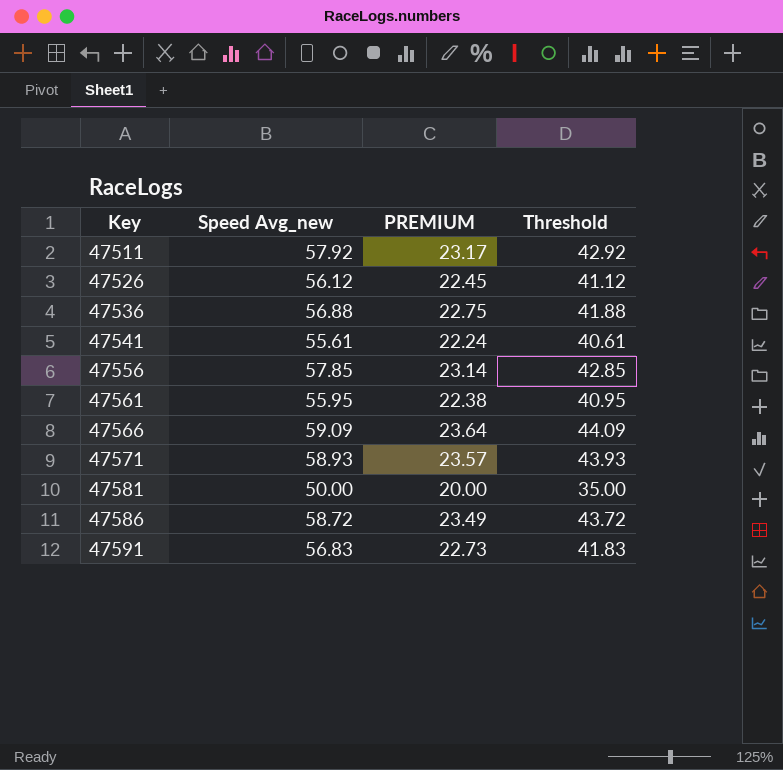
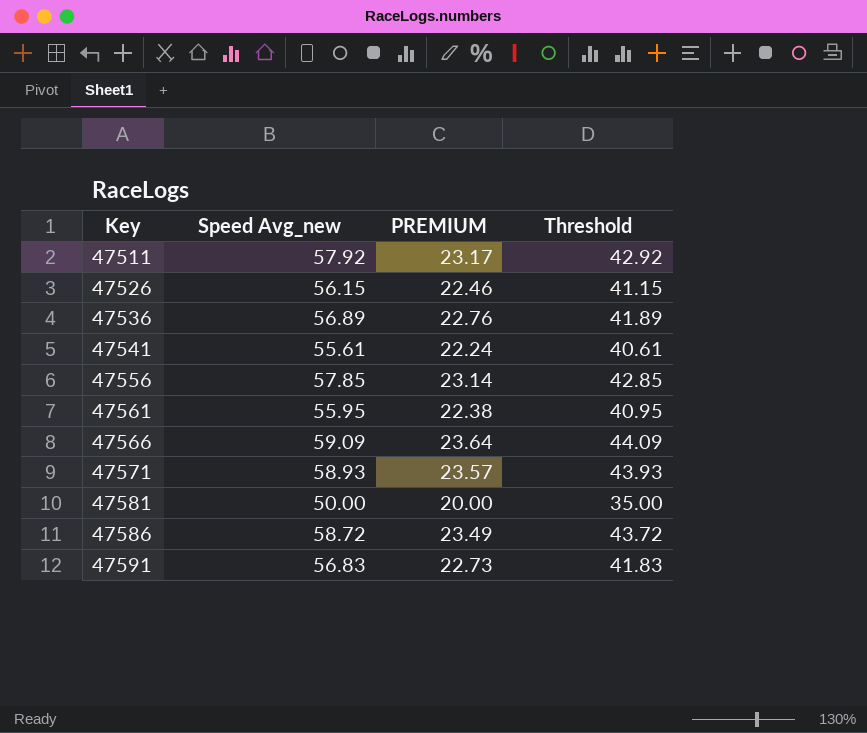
47526 | Speed Avg_new: 56.12 -> 56.15
47526 | PREMIUM: 22.45 -> 22.46
47526 | Threshold: 41.12 -> 41.15
47536 | Speed Avg_new: 56.88 -> 56.89
47536 | PREMIUM: 22.75 -> 22.76
47536 | Threshold: 41.88 -> 41.89

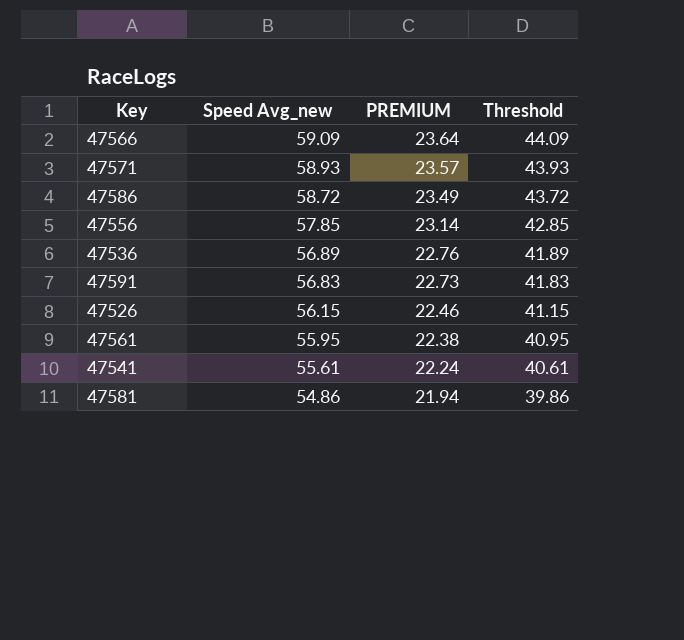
row order: Key ascending -> Speed Avg_new descending
row 47511: 57.92 | 23.17 | 42.92 -> none
47581 | Speed Avg_new: 50.00 -> 54.86
47581 | PREMIUM: 20.00 -> 21.94
47581 | Threshold: 35.00 -> 39.86

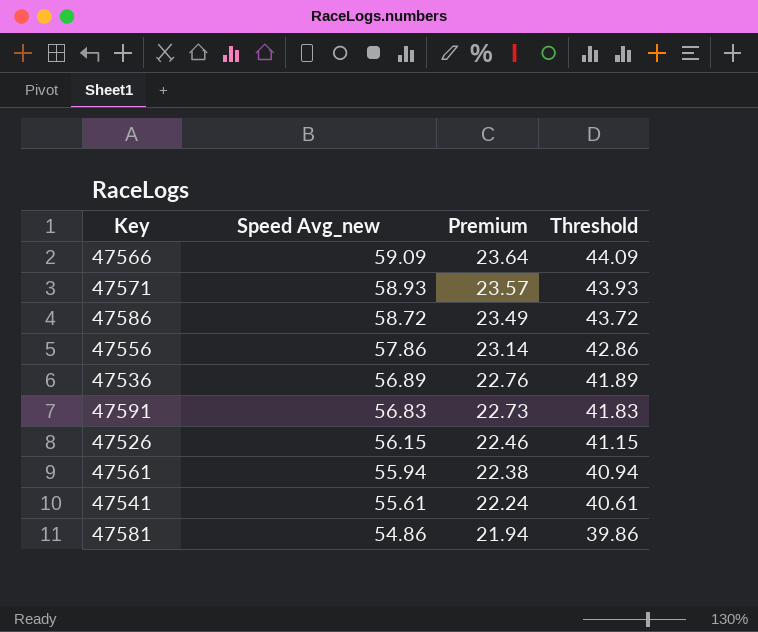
column name: PREMIUM -> Premium
47556 | Speed Avg_new: 57.85 -> 57.86
47556 | Threshold: 42.85 -> 42.86
47561 | Speed Avg_new: 55.95 -> 55.94
47561 | Threshold: 40.95 -> 40.94

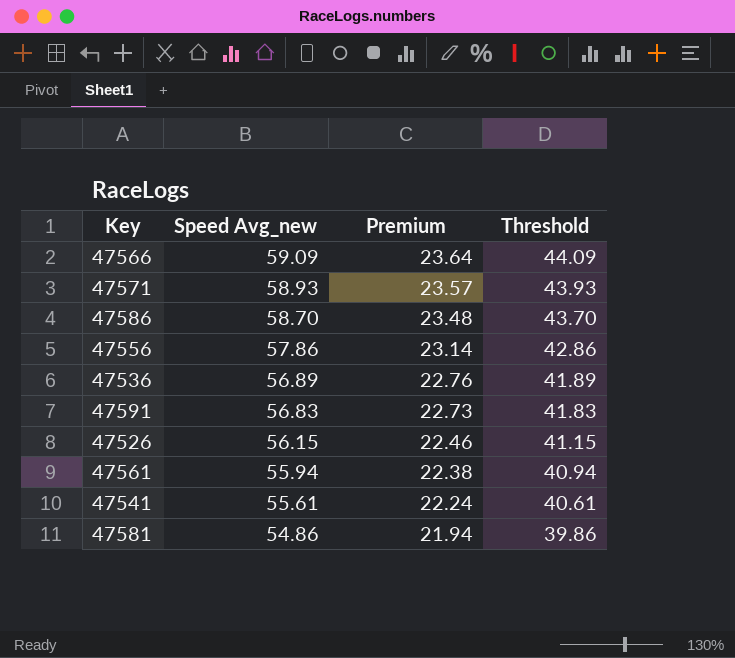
47586 | Speed Avg_new: 58.72 -> 58.70
47586 | Premium: 23.49 -> 23.48
47586 | Threshold: 43.72 -> 43.70

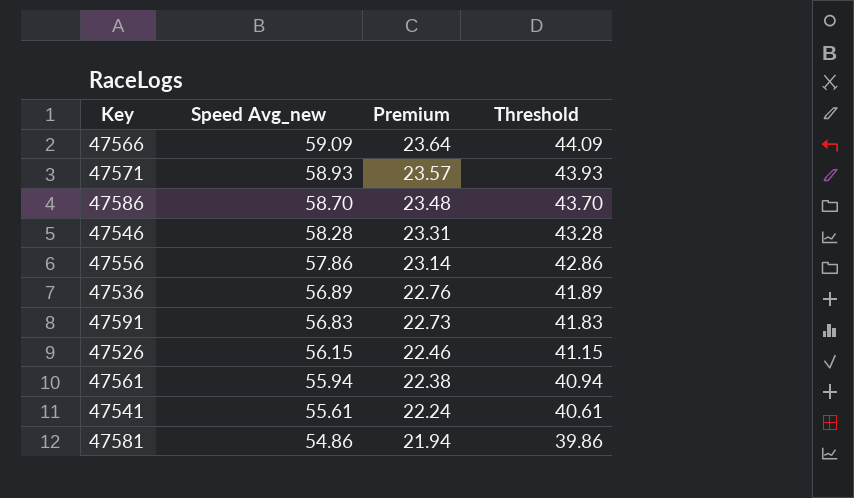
row 47546: none -> 58.28 | 23.31 | 43.28

